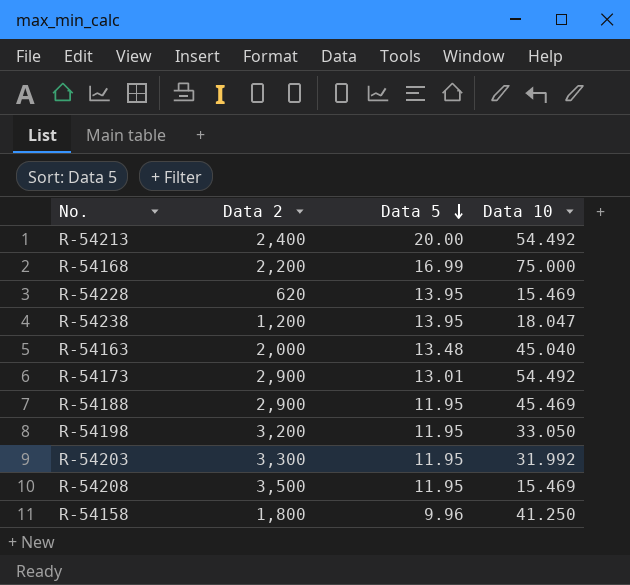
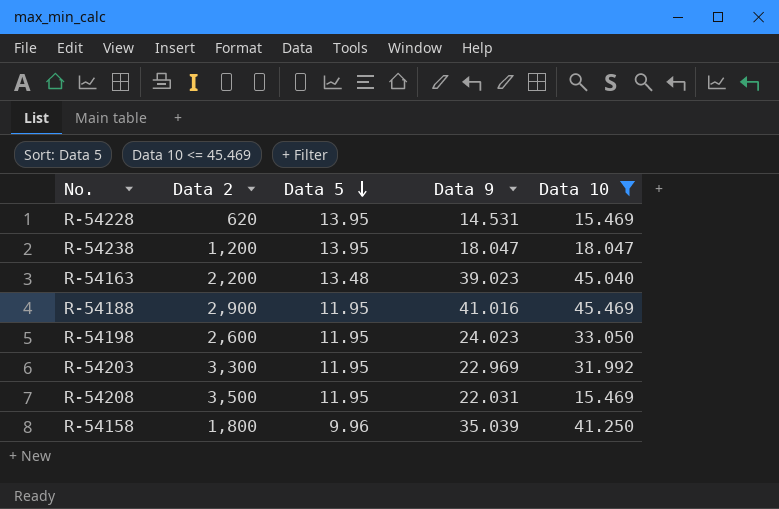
filter: none -> Data 10 <= 45.469
column Data 9 | position: none -> 4
R-54163 | Data 2: 2,000 -> 2,200
R-54198 | Data 2: 3,200 -> 2,600

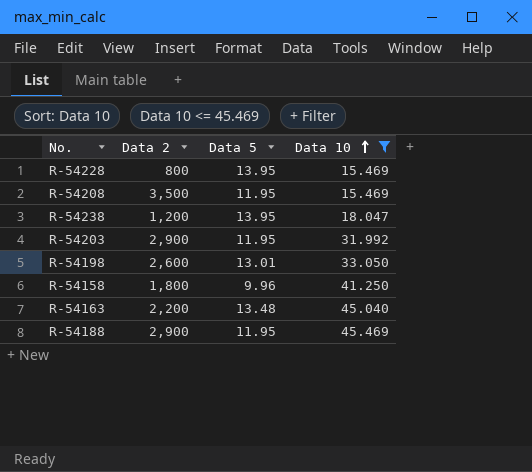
row order: Data 5 descending -> Data 10 ascending
column Data 9 | position: 4 -> none
R-54228 | Data 2: 620 -> 800
R-54203 | Data 2: 3,300 -> 2,900
R-54198 | Data 5: 11.95 -> 13.01

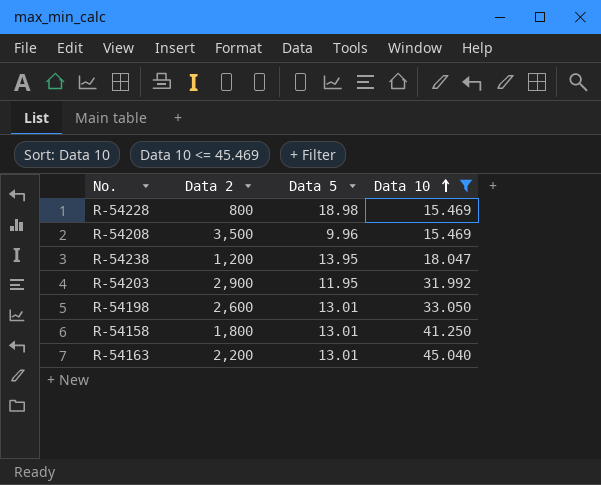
row R-54188: 2,900 | 11.95 | 45.469 -> none
R-54228 | Data 5: 13.95 -> 18.98
R-54208 | Data 5: 11.95 -> 9.96
R-54158 | Data 5: 9.96 -> 13.01
R-54163 | Data 5: 13.48 -> 13.01

